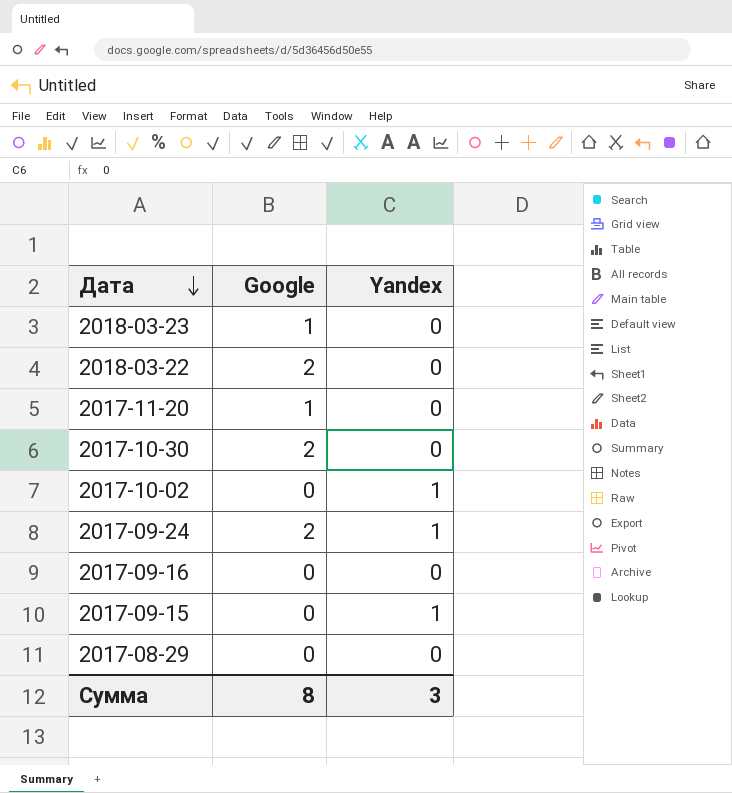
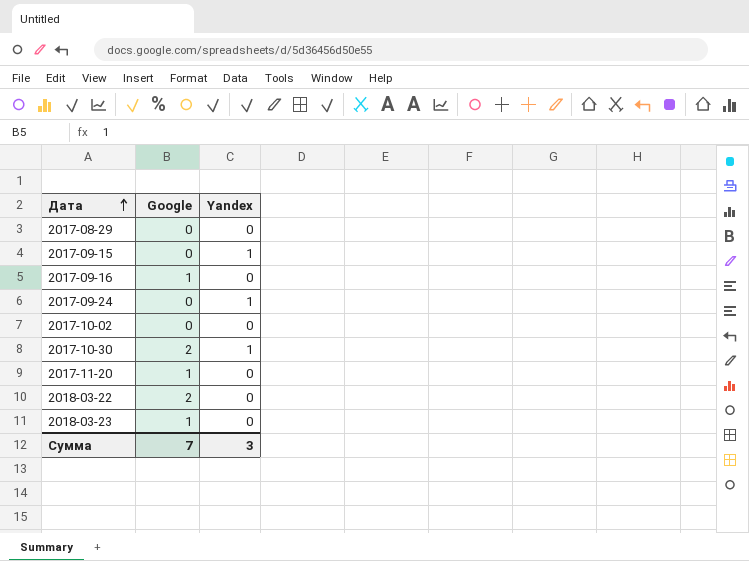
row order: Дата descending -> Дата ascending
2017-09-16 | Google: 0 -> 1
2017-09-24 | Google: 2 -> 0
2017-10-02 | Yandex: 1 -> 0
2017-10-30 | Yandex: 0 -> 1
Сумма | Google: 8 -> 7

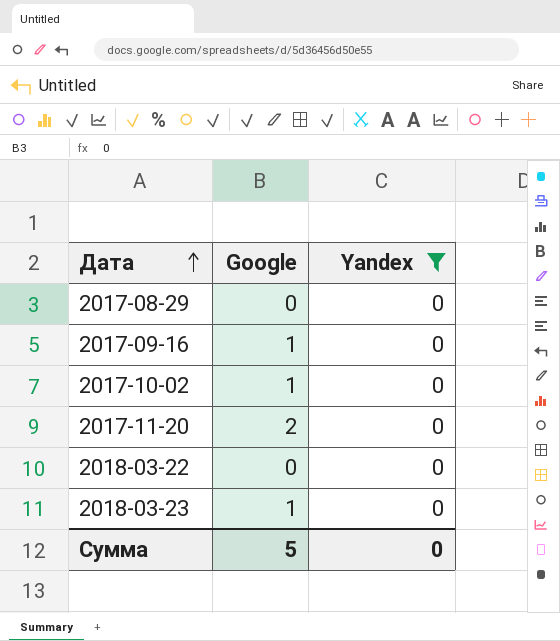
filter: none -> Yandex = 0
2017-10-02 | Google: 0 -> 1
2017-11-20 | Google: 1 -> 2
2018-03-22 | Google: 2 -> 0
Сумма | Google: 7 -> 5
Сумма | Yandex: 3 -> 0

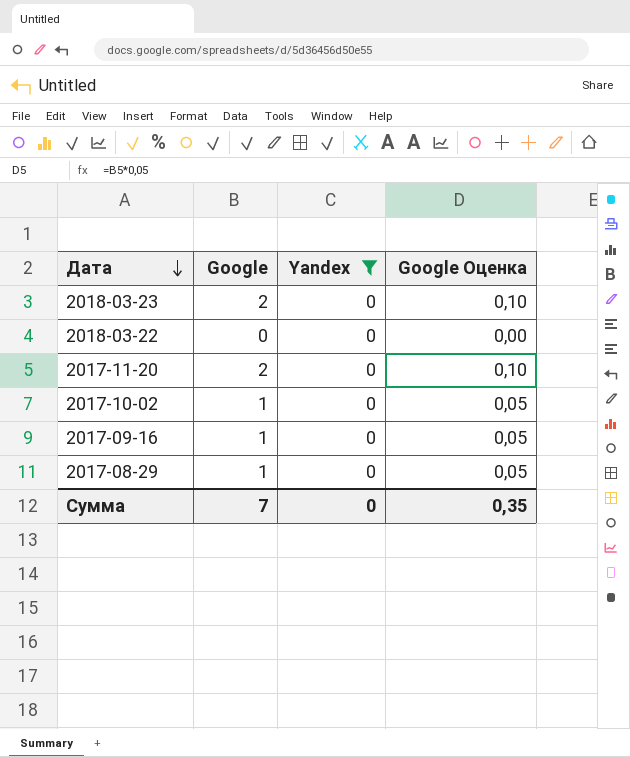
row order: Дата ascending -> Дата descending
column Google Оценка | formula: none -> [Google] * 0,05
2018-03-23 | Google: 1 -> 2
2017-08-29 | Google: 0 -> 1
Сумма | Google: 5 -> 7

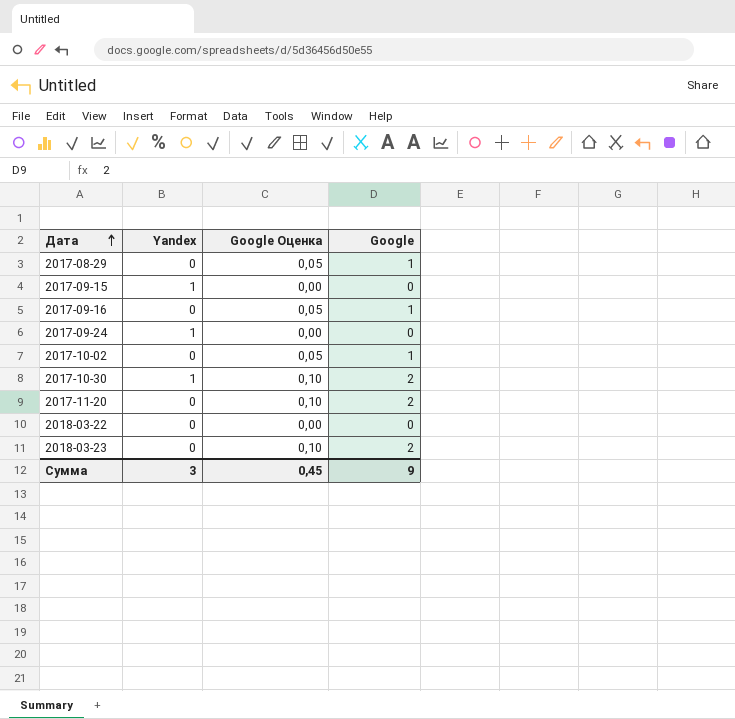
filter: Yandex = 0 -> none
row order: Дата descending -> Дата ascending
column Google | position: 2 -> 4
Сумма | Yandex: 0 -> 3
Сумма | Google Оценка: 0,35 -> 0,45
Сумма | Google: 7 -> 9

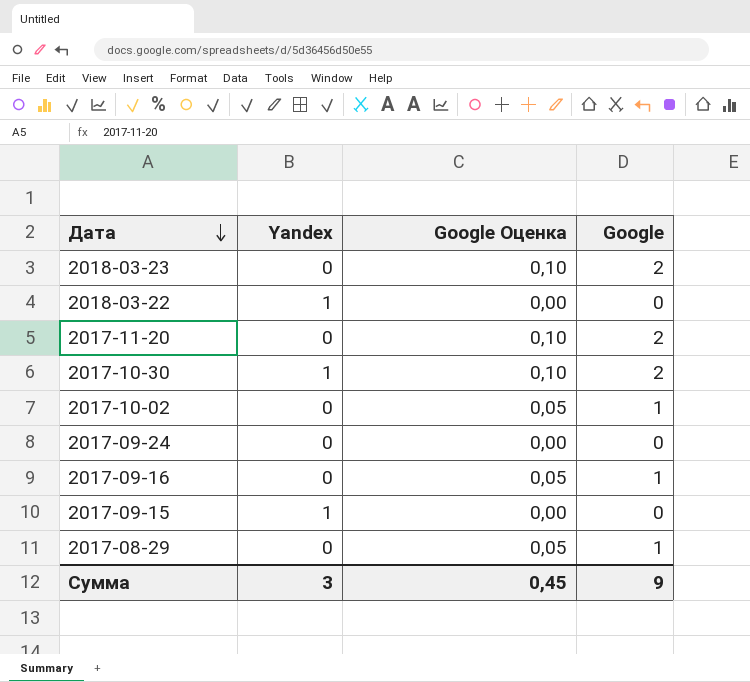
row order: Дата ascending -> Дата descending
2018-03-22 | Yandex: 0 -> 1
2017-09-24 | Yandex: 1 -> 0

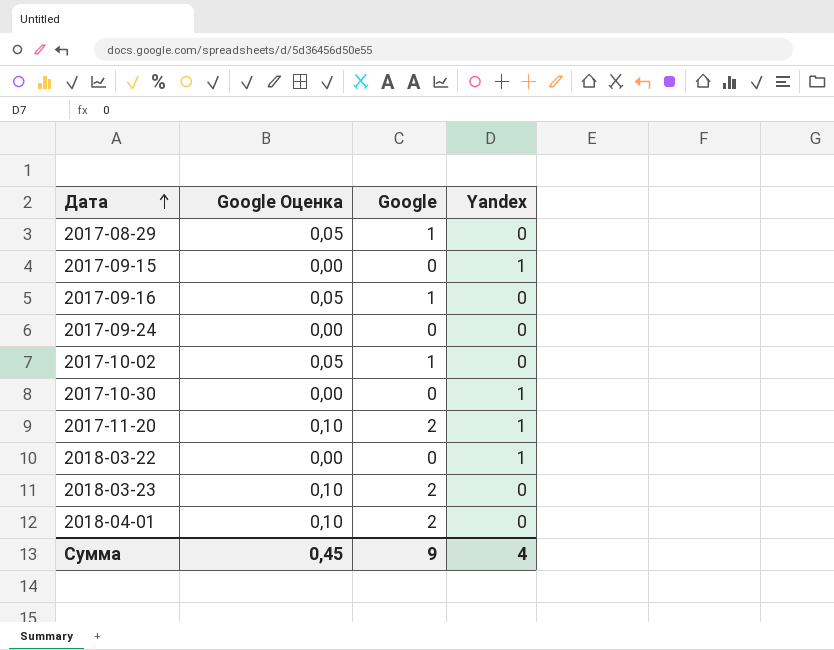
row order: Дата descending -> Дата ascending
column Yandex | position: 2 -> 4
2017-10-30 | Google Оценка: 0,10 -> 0,00
2017-10-30 | Google: 2 -> 0
2017-11-20 | Yandex: 0 -> 1
row 2018-04-01: none -> 0,10 | 2 | 0
Сумма | Yandex: 3 -> 4

